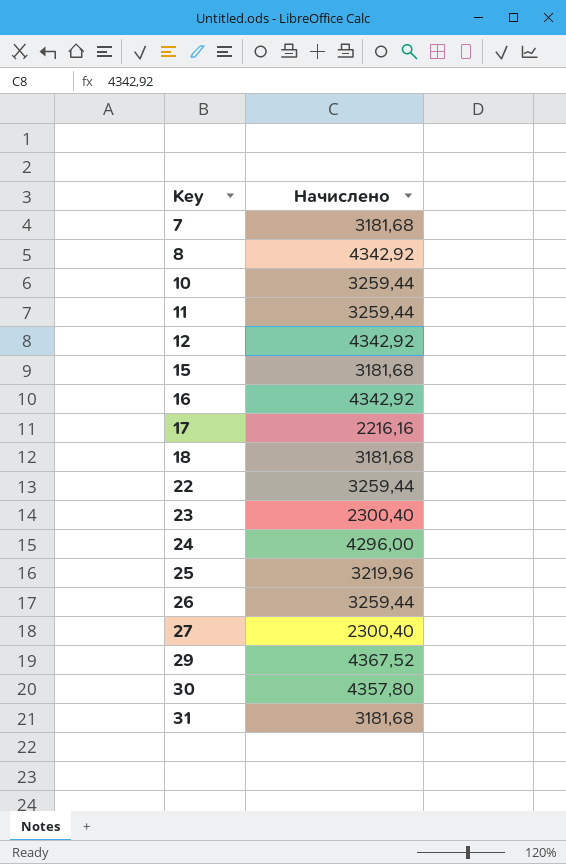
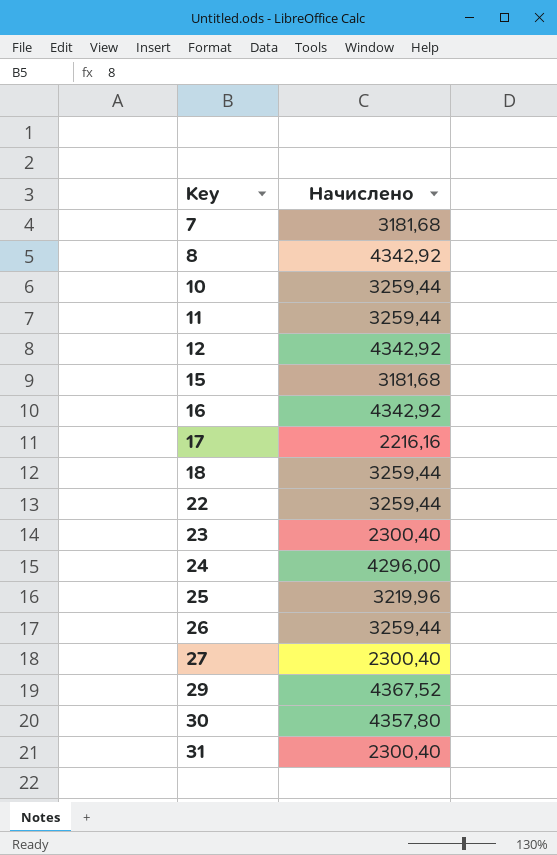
18 | Начислено: 3181,68 -> 3259,44
31 | Начислено: 3181,68 -> 2300,40

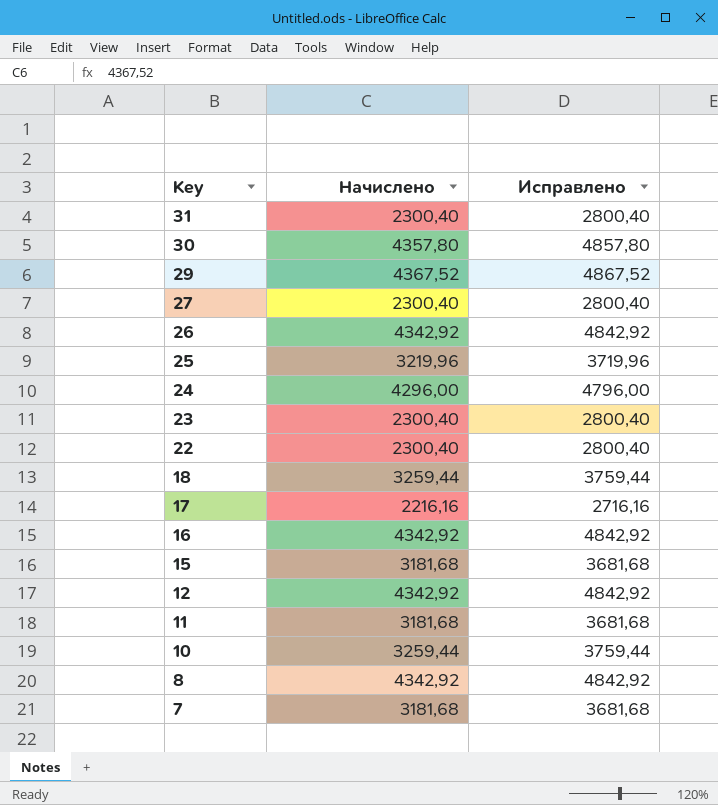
row order: Key ascending -> Key descending
column Исправлено | formula: none -> [Начислено] + 500
26 | Начислено: 3259,44 -> 4342,92
22 | Начислено: 3259,44 -> 2300,40
11 | Начислено: 3259,44 -> 3181,68

